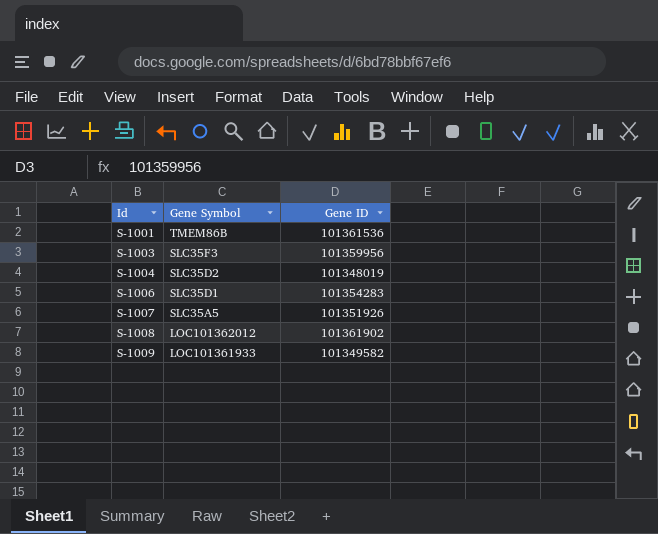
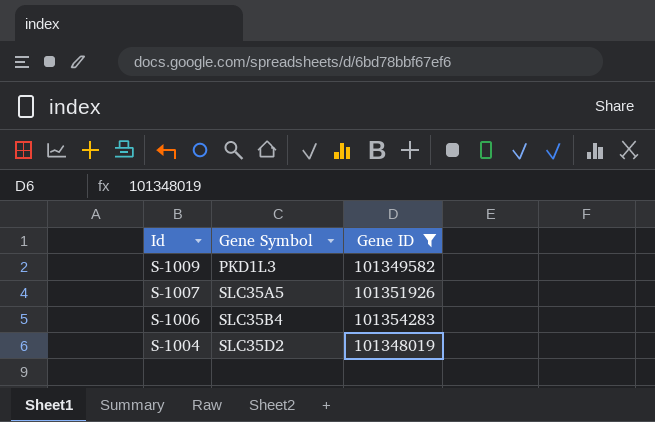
filter: none -> Gene ID <= 101354283
row order: Id ascending -> Id descending
S-1009 | Gene Symbol: LOC101361933 -> PKD1L3
S-1006 | Gene Symbol: SLC35D1 -> SLC35B4

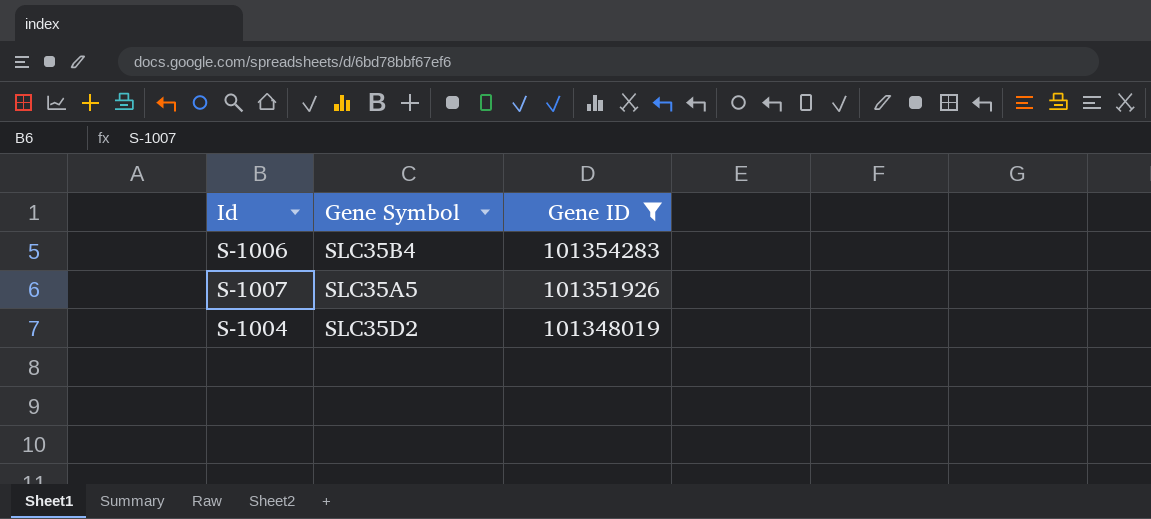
row order: Id descending -> Gene ID descending
row S-1009: PKD1L3 | 101349582 -> none

